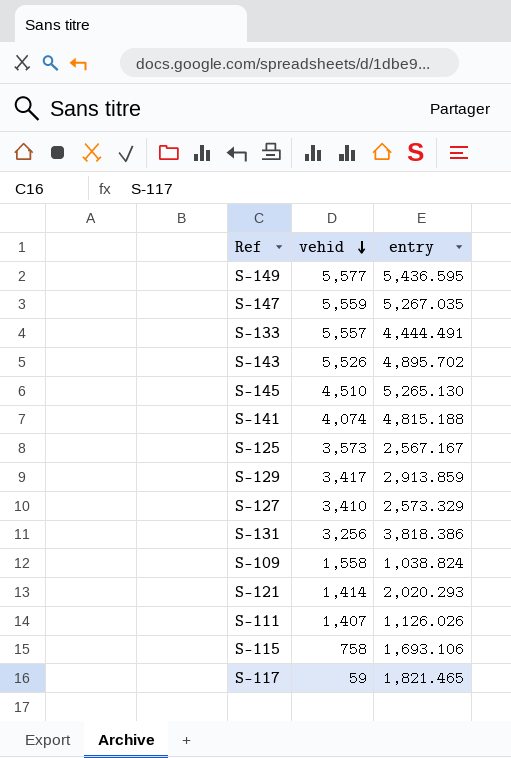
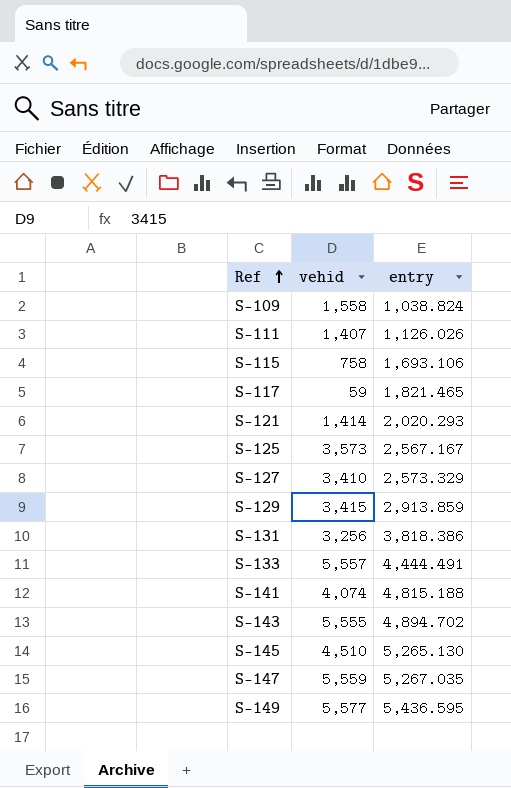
row order: vehid descending -> Ref ascending
S-129 | vehid: 3,417 -> 3,415
S-143 | vehid: 5,526 -> 5,555
S-143 | entry: 4,895.702 -> 4,894.702

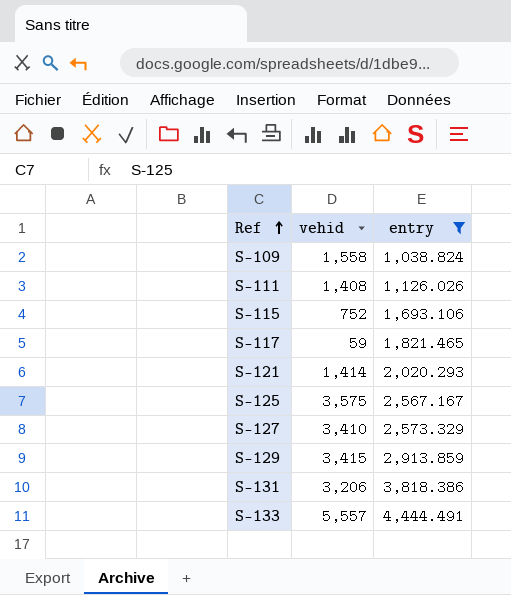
filter: none -> entry <= 4,444.491
S-111 | vehid: 1,407 -> 1,408
S-115 | vehid: 758 -> 752
S-125 | vehid: 3,573 -> 3,575
S-131 | vehid: 3,256 -> 3,206

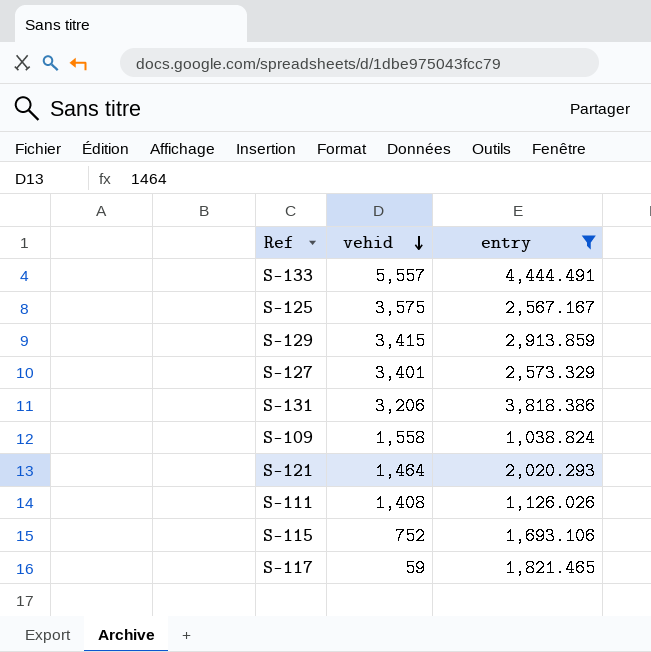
row order: Ref ascending -> vehid descending
S-127 | vehid: 3,410 -> 3,401
S-121 | vehid: 1,414 -> 1,464

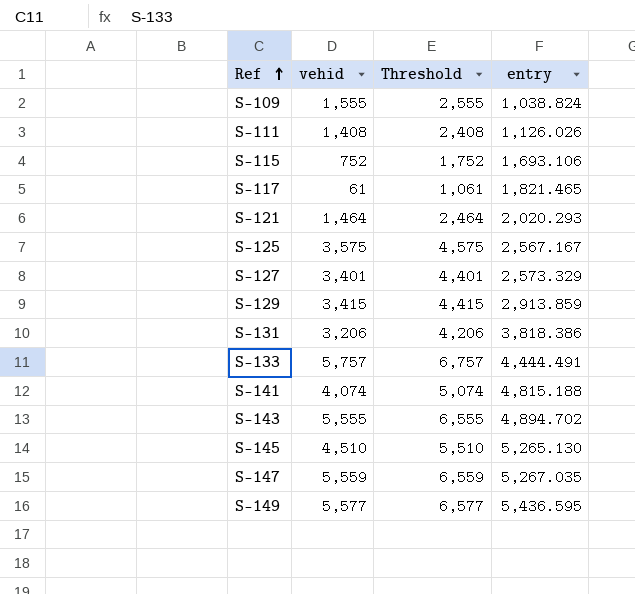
filter: entry <= 4,444.491 -> none
row order: vehid descending -> Ref ascending
column Threshold | formula: none -> [vehid] + 1000
S-109 | vehid: 1,558 -> 1,555
S-117 | vehid: 59 -> 61
S-133 | vehid: 5,557 -> 5,757

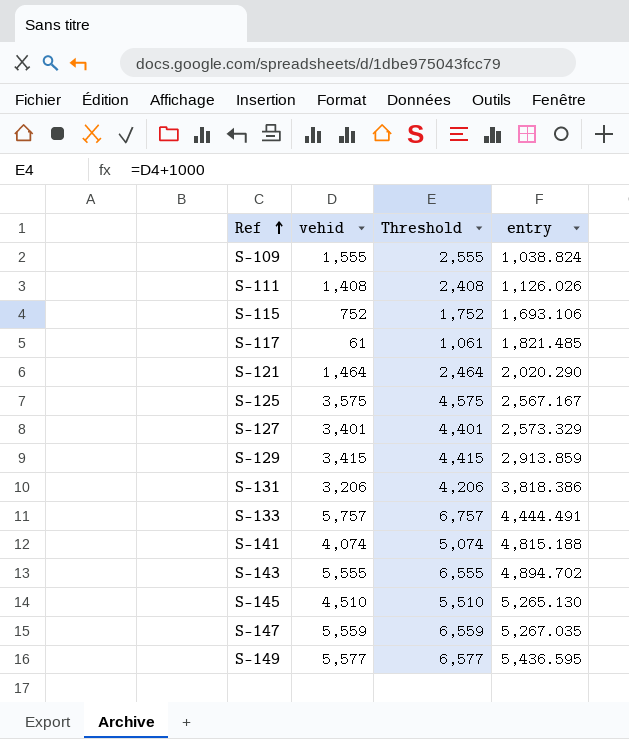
S-117 | entry: 1,821.465 -> 1,821.485
S-121 | entry: 2,020.293 -> 2,020.290

